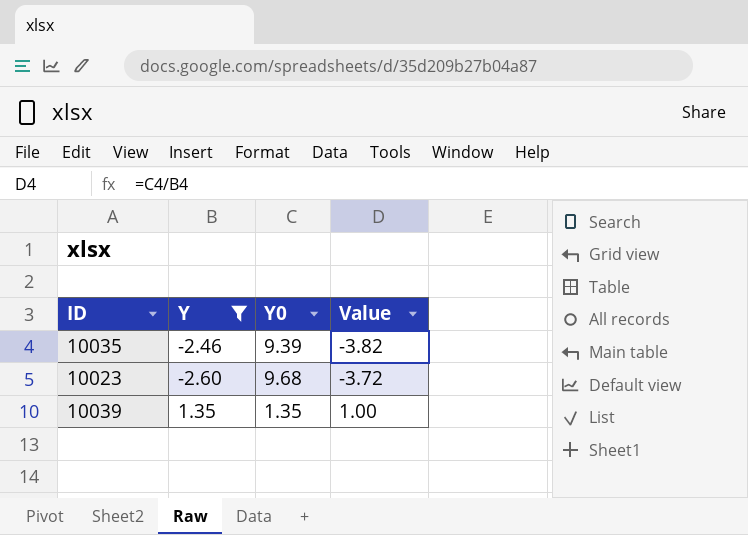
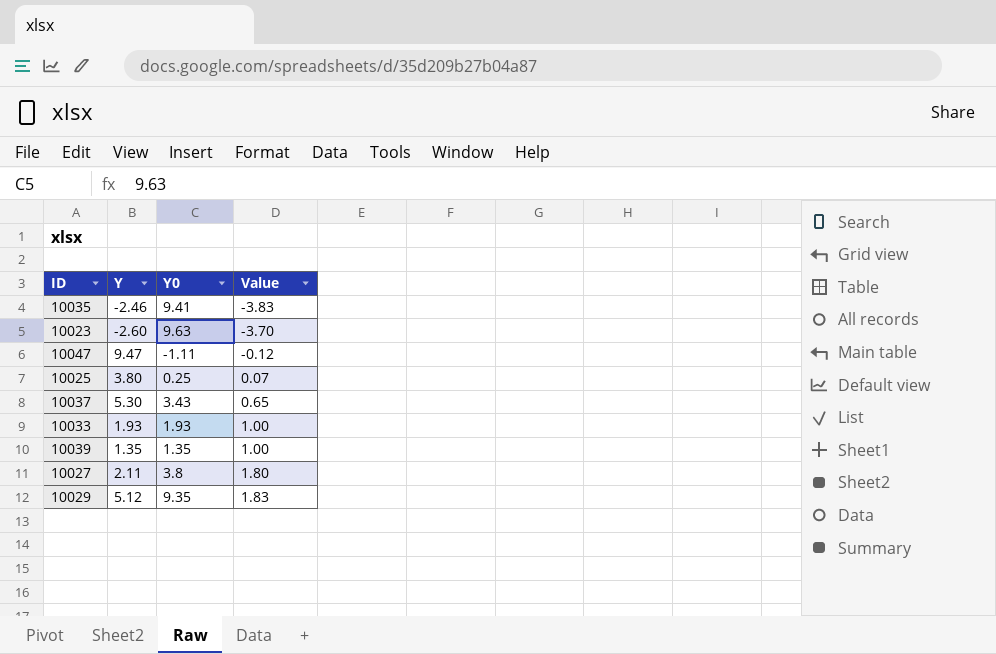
filter: Y <= 1.35 -> none
10035 | Y0: 9.39 -> 9.41
10035 | Value: -3.82 -> -3.83
10023 | Y0: 9.68 -> 9.63
10023 | Value: -3.72 -> -3.70

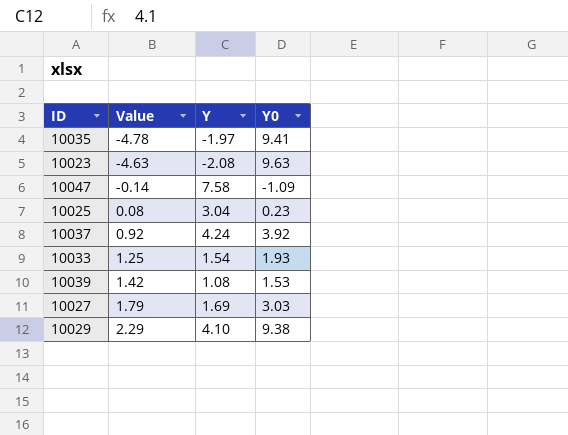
column Value | position: 4 -> 2
10035 | Value: -3.83 -> -4.78
10035 | Y: -2.46 -> -1.97
10023 | Value: -3.70 -> -4.63
10023 | Y: -2.60 -> -2.08
10047 | Value: -0.12 -> -0.14
10047 | Y: 9.47 -> 7.58
10047 | Y0: -1.11 -> -1.09
10025 | Value: 0.07 -> 0.08
10025 | Y: 3.80 -> 3.04
10025 | Y0: 0.25 -> 0.23
10037 | Value: 0.65 -> 0.92
10037 | Y: 5.30 -> 4.24
10037 | Y0: 3.43 -> 3.92
10033 | Value: 1.00 -> 1.25
10033 | Y: 1.93 -> 1.54
10039 | Value: 1.00 -> 1.42
10039 | Y: 1.35 -> 1.08
10039 | Y0: 1.35 -> 1.53
10027 | Value: 1.80 -> 1.79
10027 | Y: 2.11 -> 1.69
10027 | Y0: 3.8 -> 3.03
10029 | Value: 1.83 -> 2.29
10029 | Y: 5.12 -> 4.10
10029 | Y0: 9.35 -> 9.38

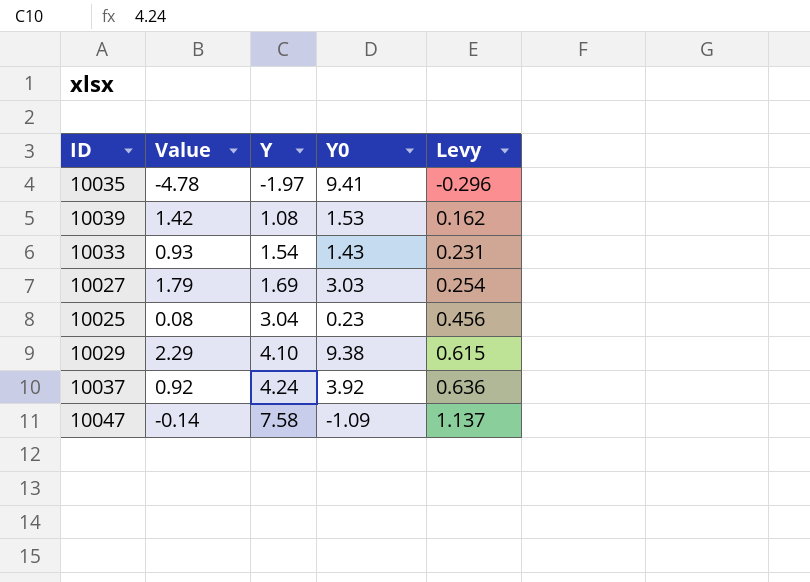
row order: Value ascending -> Y ascending
column Levy | formula: none -> [Y] * 0.15
row 10023: -4.63 | -2.08 | 9.63 -> none
10033 | Value: 1.25 -> 0.93
10033 | Y0: 1.93 -> 1.43

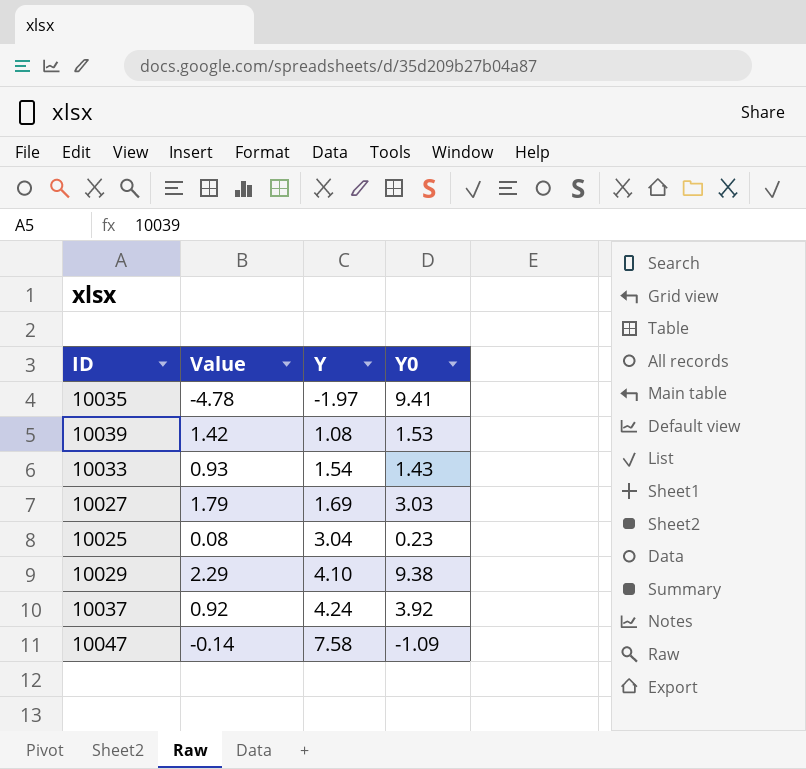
column Levy | formula: [Y] * 0.15 -> none

